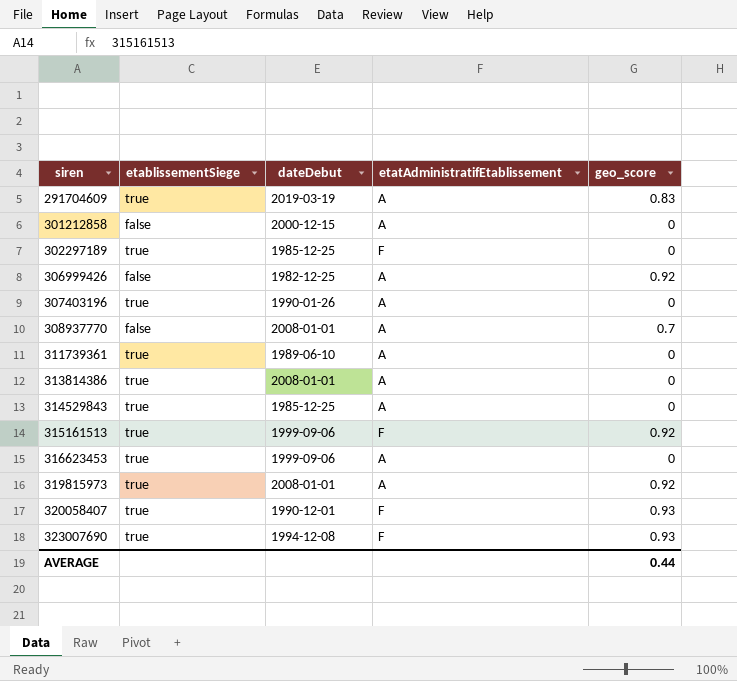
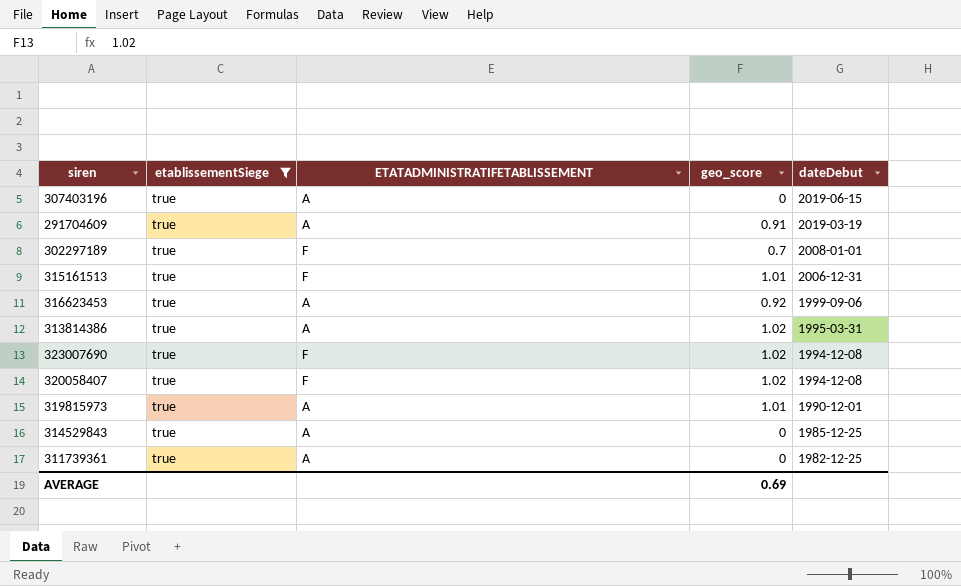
filter: none -> etablissementSiege = true
row order: siren ascending -> dateDebut descending
column name: etatAdministratifEtablissement -> ETATADMINISTRATIFETABLISSEMENT
column dateDebut | position: 3 -> 5
307403196 | dateDebut: 1990-01-26 -> 2019-06-15
291704609 | geo_score: 0.83 -> 0.91
302297189 | geo_score: 0 -> 0.7
302297189 | dateDebut: 1985-12-25 -> 2008-01-01
315161513 | geo_score: 0.92 -> 1.01
315161513 | dateDebut: 1999-09-06 -> 2006-12-31
316623453 | geo_score: 0 -> 0.92
313814386 | geo_score: 0 -> 1.02
313814386 | dateDebut: 2008-01-01 -> 1995-03-31
323007690 | geo_score: 0.93 -> 1.02
320058407 | geo_score: 0.93 -> 1.02
320058407 | dateDebut: 1990-12-01 -> 1994-12-08
319815973 | geo_score: 0.92 -> 1.01
319815973 | dateDebut: 2008-01-01 -> 1990-12-01
311739361 | dateDebut: 1989-06-10 -> 1982-12-25
AVERAGE | geo_score: 0.44 -> 0.69

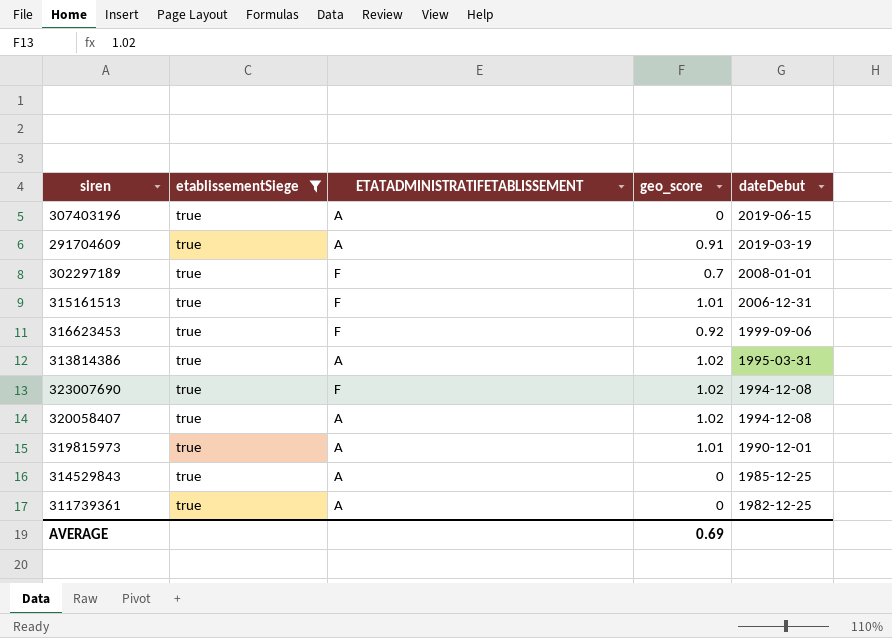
316623453 | ETATADMINISTRATIFETABLISSEMENT: A -> F
320058407 | ETATADMINISTRATIFETABLISSEMENT: F -> A

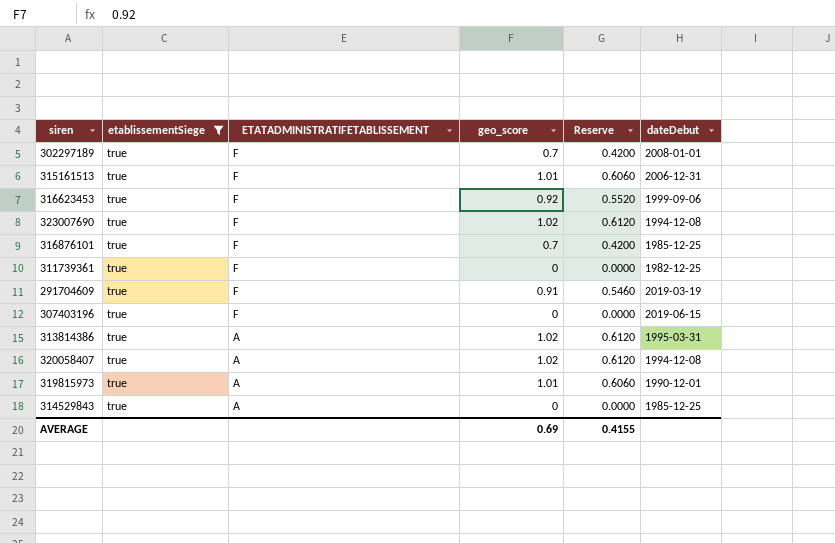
row order: dateDebut descending -> ETATADMINISTRATIFETABLISSEMENT descending
column Reserve | formula: none -> [geo_score] * 0.6
row 316876101: none -> true | F | 0.7 | 0.4200 | 1985-12-25
311739361 | ETATADMINISTRATIFETABLISSEMENT: A -> F
291704609 | ETATADMINISTRATIFETABLISSEMENT: A -> F
307403196 | ETATADMINISTRATIFETABLISSEMENT: A -> F

